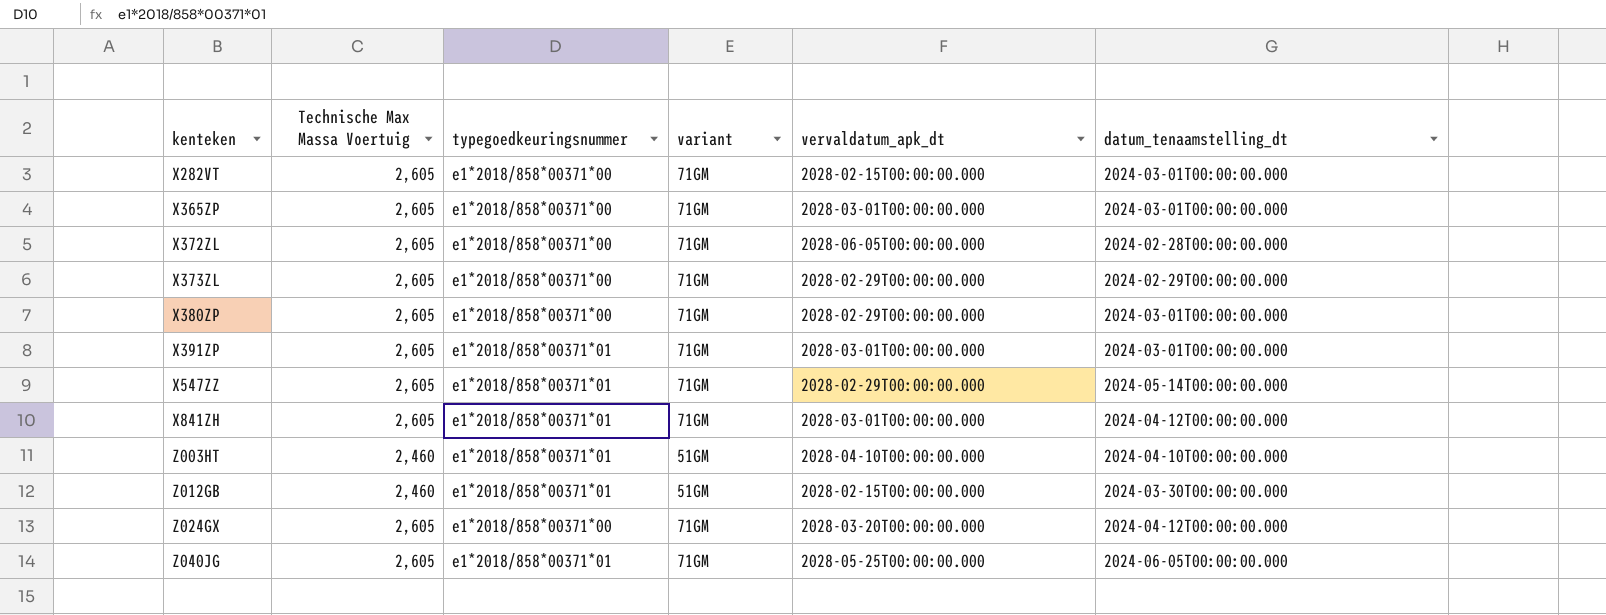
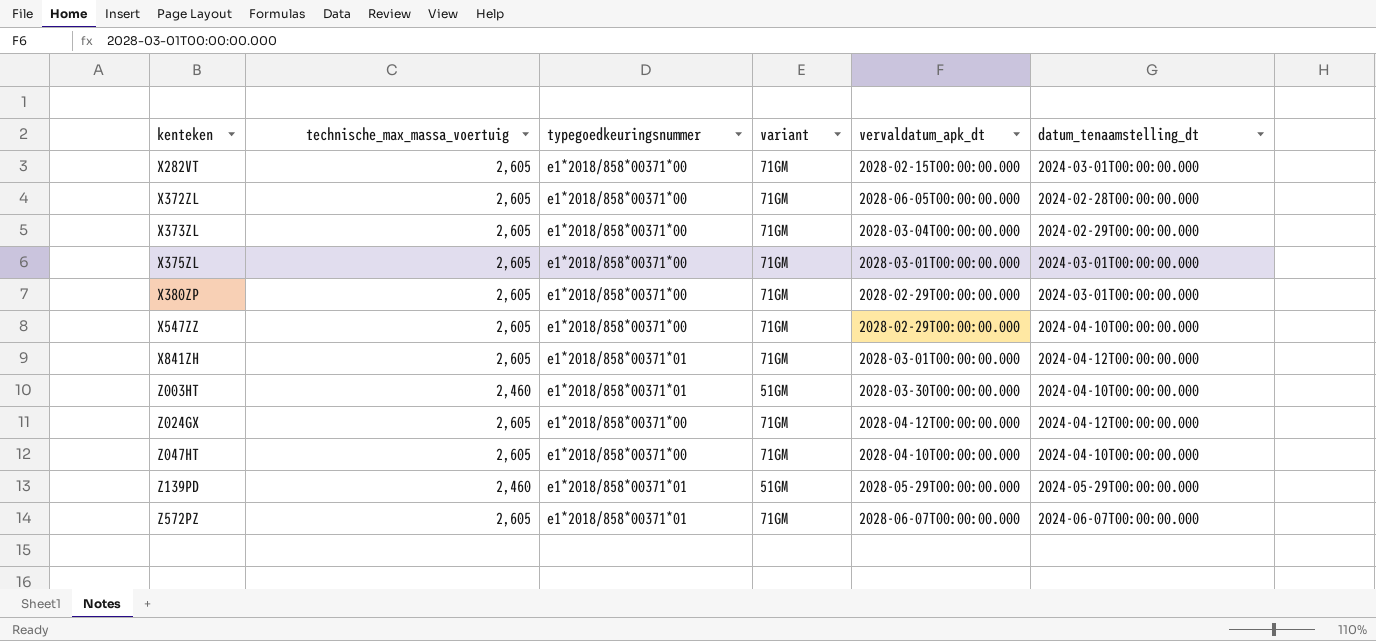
column name: Technische Max Massa Voertuig -> technische_max_massa_voertuig
row X365ZP: 2,605 | e1*2018/858*00371*00 | 71GM | 2028-03-01T00:00:00.000 | 2024-03-01T00:00:00.000 -> none
row X391ZP: 2,605 | e1*2018/858*00371*01 | 71GM | 2028-03-01T00:00:00.000 | 2024-03-01T00:00:00.000 -> none
row Z012GB: 2,460 | e1*2018/858*00371*01 | 51GM | 2028-02-15T00:00:00.000 | 2024-03-30T00:00:00.000 -> none
row Z040JG: 2,605 | e1*2018/858*00371*01 | 71GM | 2028-05-25T00:00:00.000 | 2024-06-05T00:00:00.000 -> none
X373ZL | vervaldatum_apk_dt: 2028-02-29T00:00:00.000 -> 2028-03-04T00:00:00.000
row X375ZL: none -> 2,605 | e1*2018/858*00371*00 | 71GM | 2028-03-01T00:00:00.000 | 2024-03-01T00:00:00.000
X547ZZ | typegoedkeuringsnummer: e1*2018/858*00371*01 -> e1*2018/858*00371*00
X547ZZ | datum_tenaamstelling_dt: 2024-05-14T00:00:00.000 -> 2024-04-10T00:00:00.000
Z003HT | vervaldatum_apk_dt: 2028-04-10T00:00:00.000 -> 2028-03-30T00:00:00.000
Z024GX | vervaldatum_apk_dt: 2028-03-20T00:00:00.000 -> 2028-04-12T00:00:00.000
row Z047HT: none -> 2,605 | e1*2018/858*00371*00 | 71GM | 2028-04-10T00:00:00.000 | 2024-04-10T00:00:00.000
row Z139PD: none -> 2,460 | e1*2018/858*00371*01 | 51GM | 2028-05-29T00:00:00.000 | 2024-05-29T00:00:00.000
row Z572PZ: none -> 2,605 | e1*2018/858*00371*01 | 71GM | 2028-06-07T00:00:00.000 | 2024-06-07T00:00:00.000

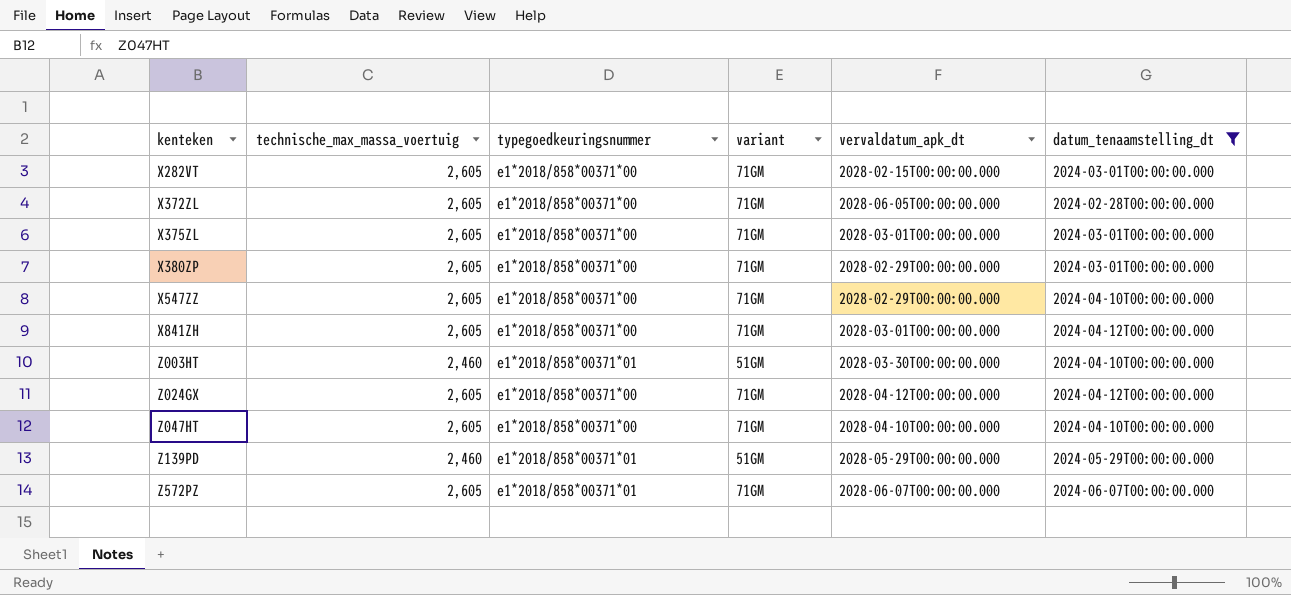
filter: none -> datum_tenaamstelling_dt != 2024-02-29T00:00:00.000
X841ZH | typegoedkeuringsnummer: e1*2018/858*00371*01 -> e1*2018/858*00371*00

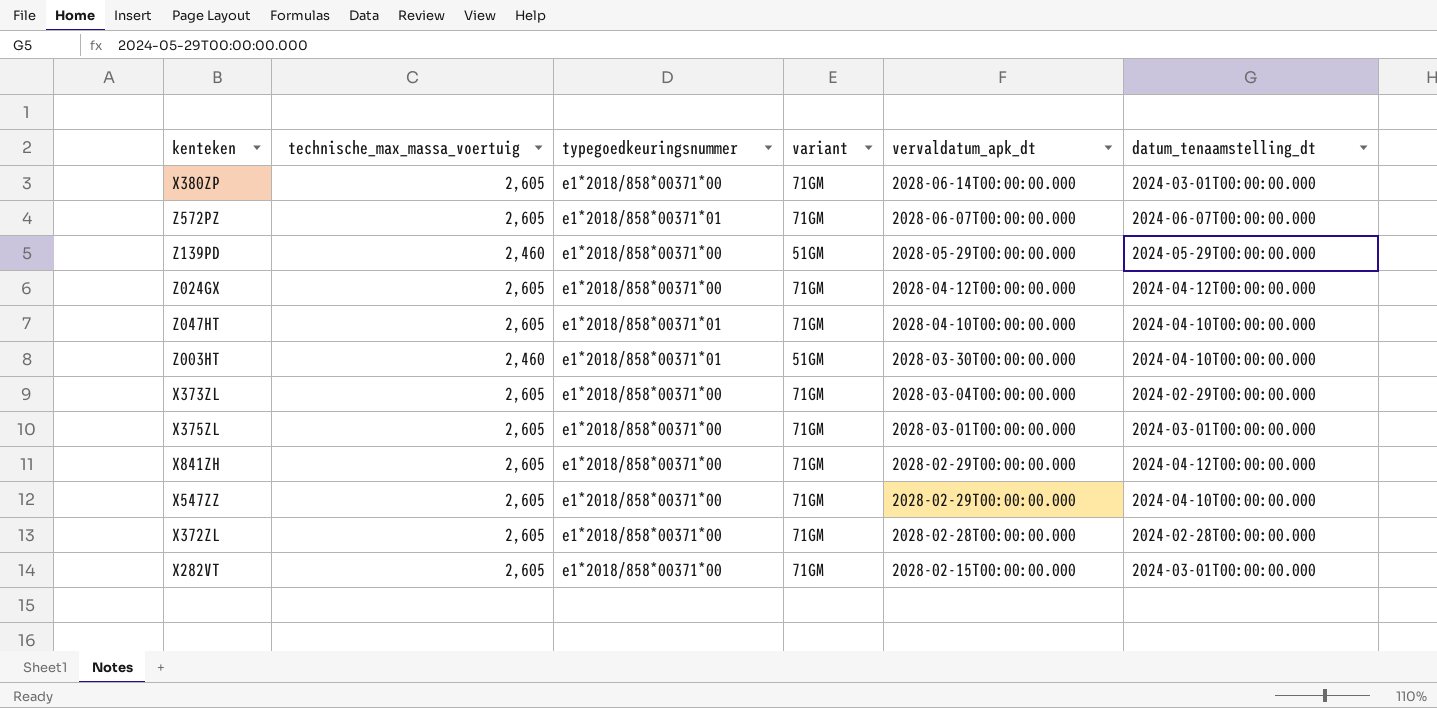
filter: datum_tenaamstelling_dt != 2024-02-29T00:00:00.000 -> none
row order: kenteken ascending -> vervaldatum_apk_dt descending
X380ZP | vervaldatum_apk_dt: 2028-02-29T00:00:00.000 -> 2028-06-14T00:00:00.000
Z139PD | typegoedkeuringsnummer: e1*2018/858*00371*01 -> e1*2018/858*00371*00
Z047HT | typegoedkeuringsnummer: e1*2018/858*00371*00 -> e1*2018/858*00371*01
X841ZH | vervaldatum_apk_dt: 2028-03-01T00:00:00.000 -> 2028-02-29T00:00:00.000
X372ZL | vervaldatum_apk_dt: 2028-06-05T00:00:00.000 -> 2028-02-28T00:00:00.000

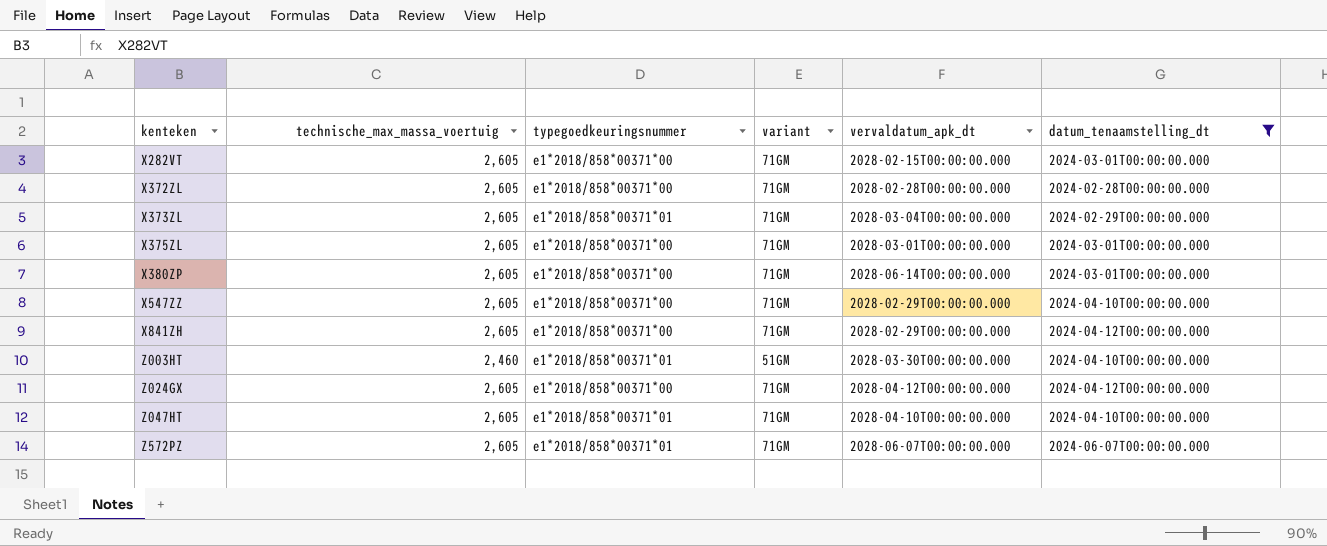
filter: none -> datum_tenaamstelling_dt != 2024-05-29T00:00:00.000
row order: vervaldatum_apk_dt descending -> kenteken ascending
X373ZL | typegoedkeuringsnummer: e1*2018/858*00371*00 -> e1*2018/858*00371*01

